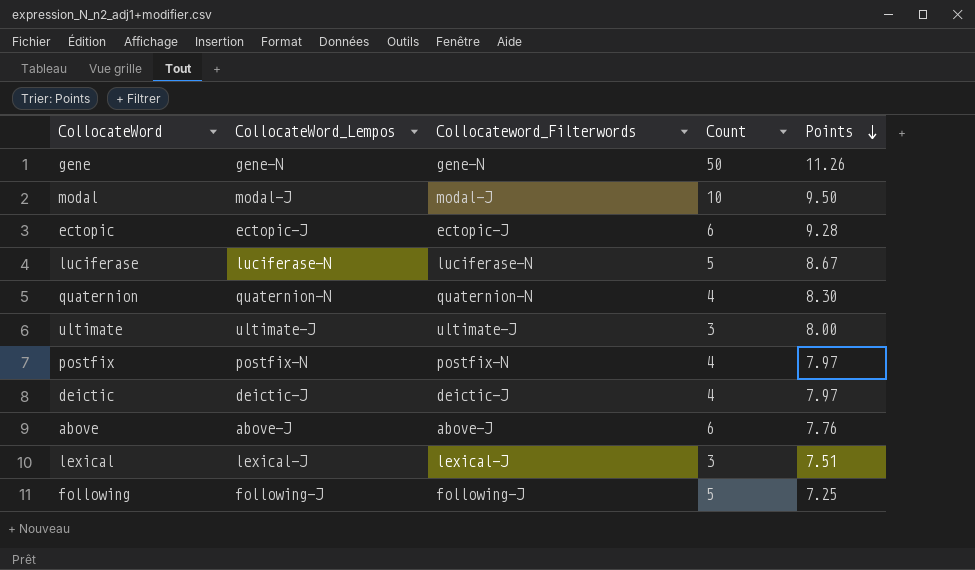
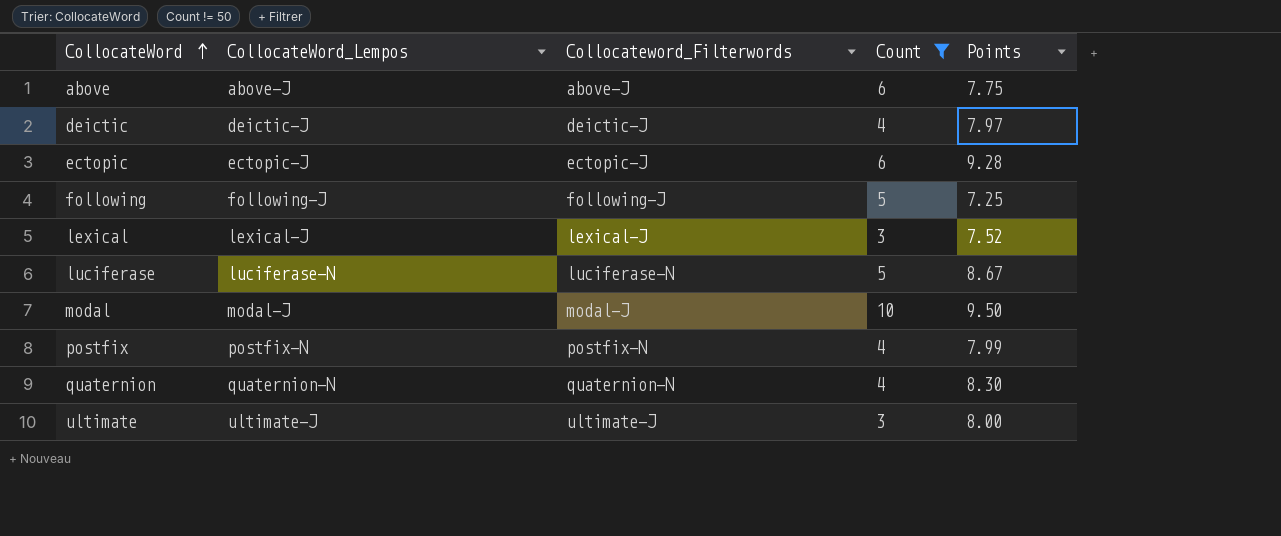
filter: none -> Count != 50
row order: Points descending -> CollocateWord ascending
above | Points: 7.76 -> 7.75
lexical | Points: 7.51 -> 7.52
postfix | Points: 7.97 -> 7.99

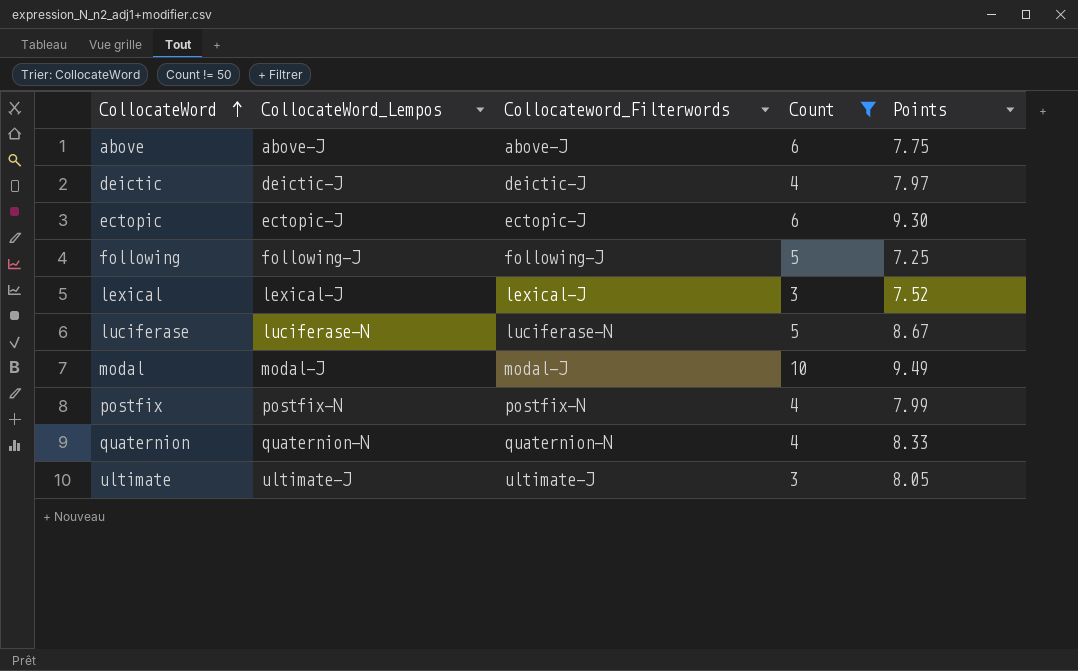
ectopic | Points: 9.28 -> 9.30
modal | Points: 9.50 -> 9.49
quaternion | Points: 8.30 -> 8.33
ultimate | Points: 8.00 -> 8.05

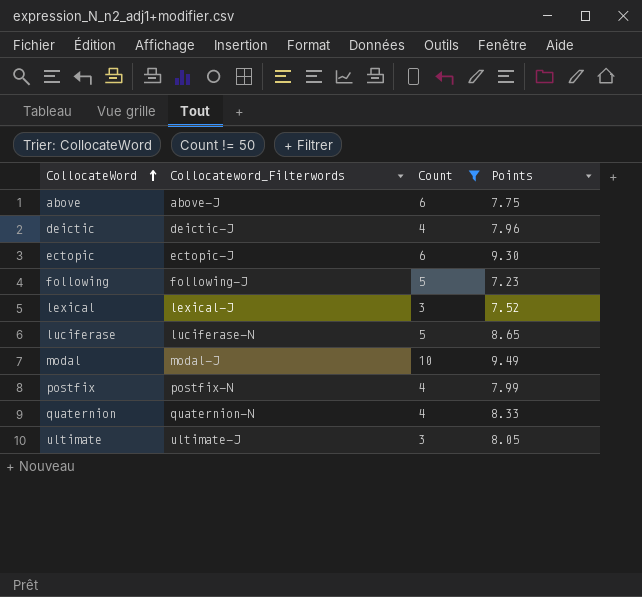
column CollocateWord_Lempos | position: 2 -> none
deictic | Points: 7.97 -> 7.96
following | Points: 7.25 -> 7.23
luciferase | Points: 8.67 -> 8.65

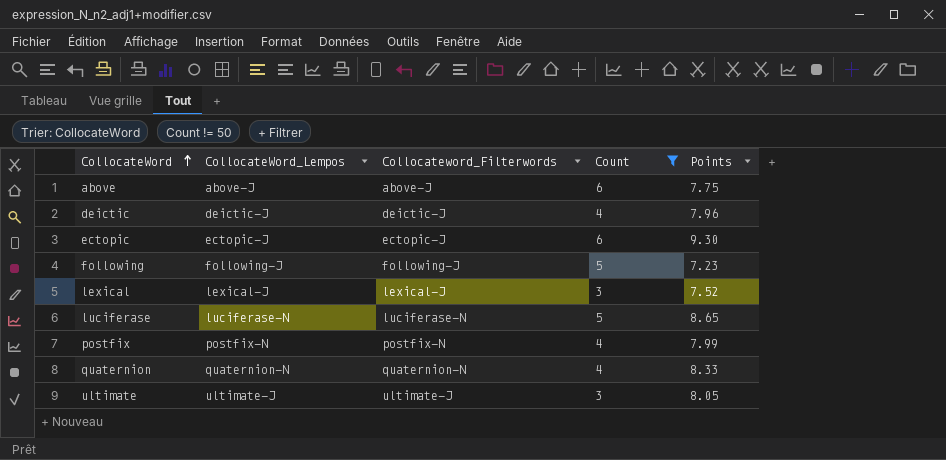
column CollocateWord_Lempos | position: none -> 2
row modal: modal-J | 10 | 9.49 -> none

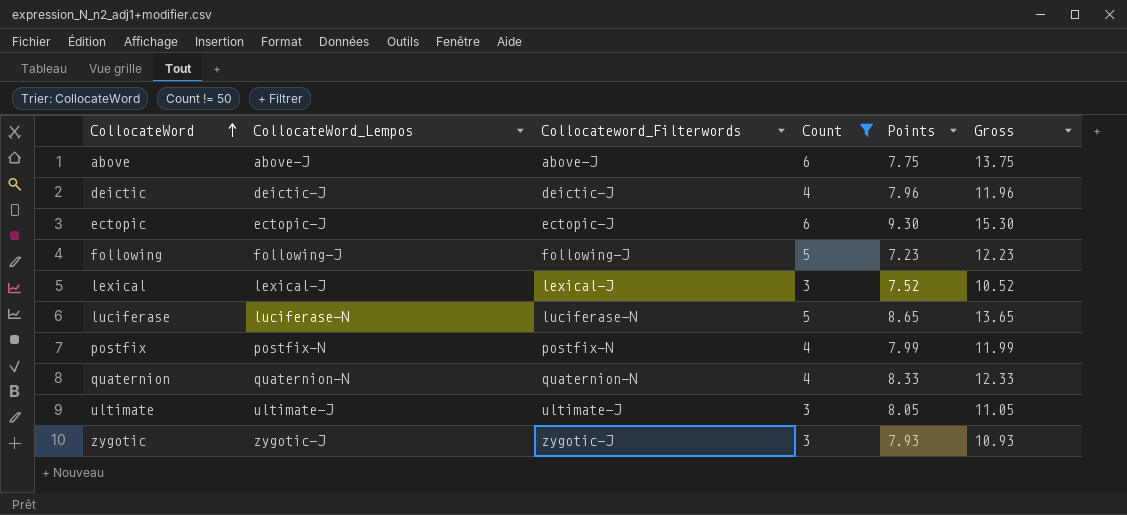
column Gross | formula: none -> [Count] + [Points]
row zygotic: none -> zygotic-J | zygotic-J | 3 | 7.93 | 10.93

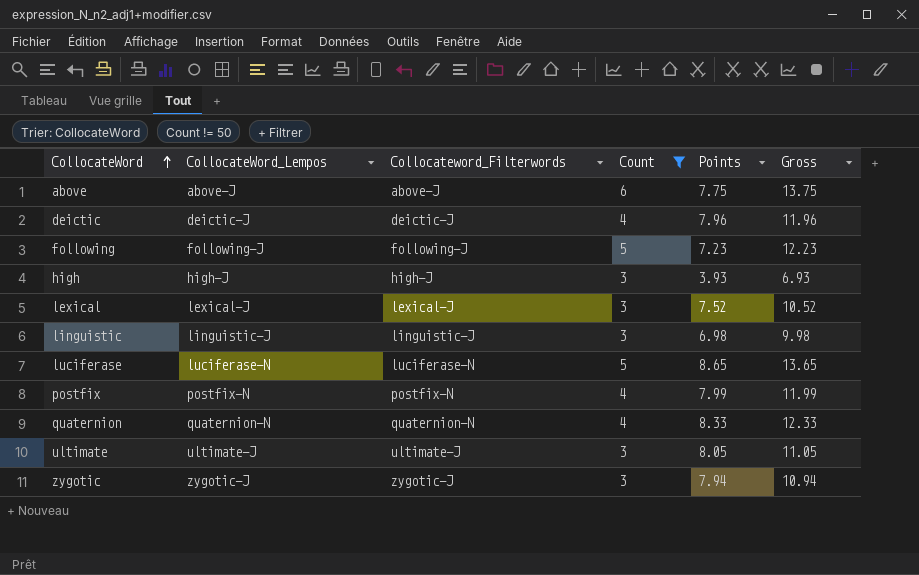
row ectopic: ectopic-J | ectopic-J | 6 | 9.30 | 15.30 -> none
row high: none -> high-J | high-J | 3 | 3.93 | 6.93
row linguistic: none -> linguistic-J | linguistic-J | 3 | 6.98 | 9.98
zygotic | Points: 7.93 -> 7.94
zygotic | Gross: 10.93 -> 10.94

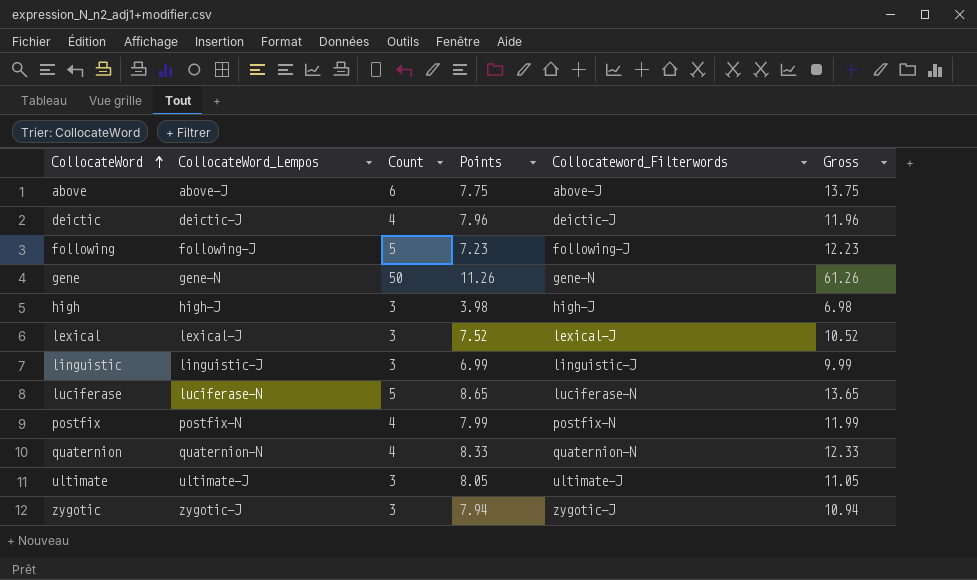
filter: Count != 50 -> none
column Collocateword_Filterwords | position: 3 -> 5
high | Points: 3.93 -> 3.98
high | Gross: 6.93 -> 6.98
linguistic | Points: 6.98 -> 6.99
linguistic | Gross: 9.98 -> 9.99

